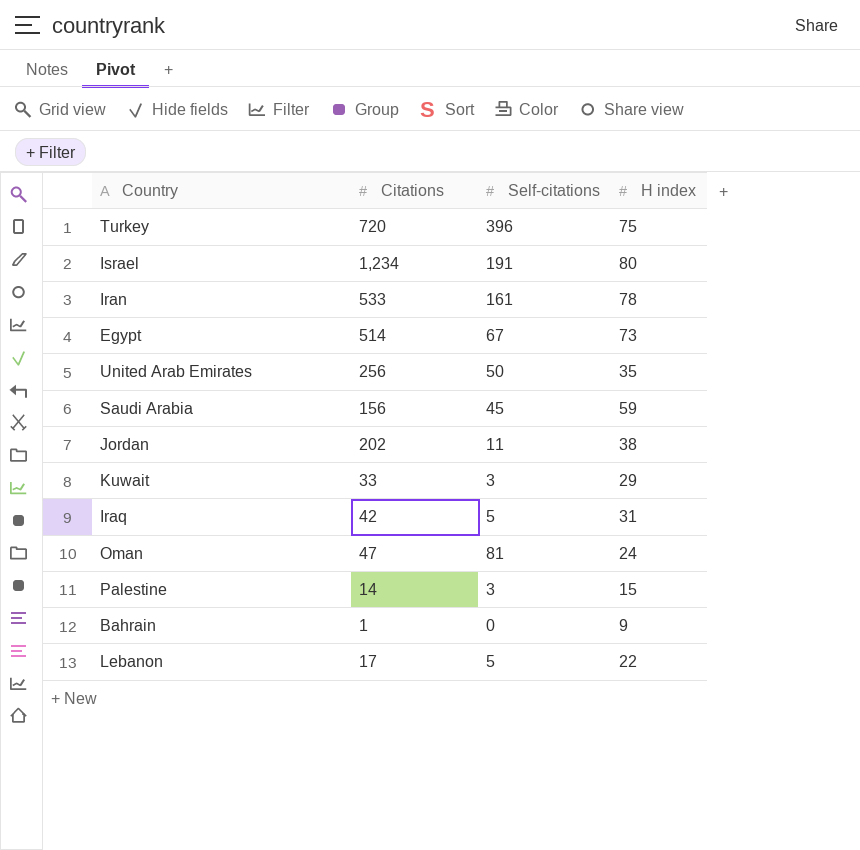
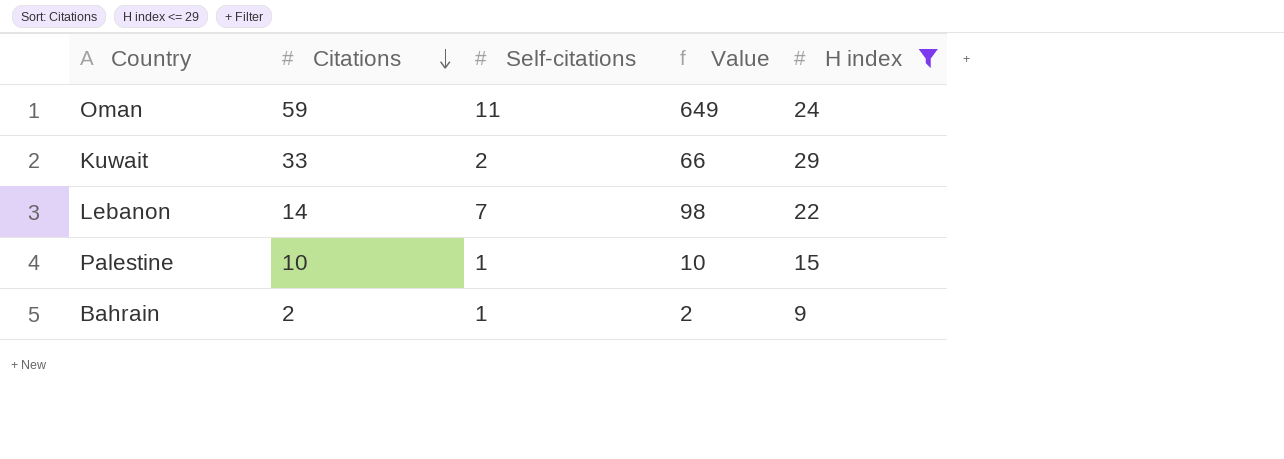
filter: none -> H index <= 29
row order: none -> Citations descending
column Value | formula: none -> [Citations] * [Self-citations]
Oman | Citations: 47 -> 59
Oman | Self-citations: 81 -> 11
Kuwait | Self-citations: 3 -> 2
Lebanon | Citations: 17 -> 14
Lebanon | Self-citations: 5 -> 7
Palestine | Citations: 14 -> 10
Palestine | Self-citations: 3 -> 1
Bahrain | Citations: 1 -> 2
Bahrain | Self-citations: 0 -> 1

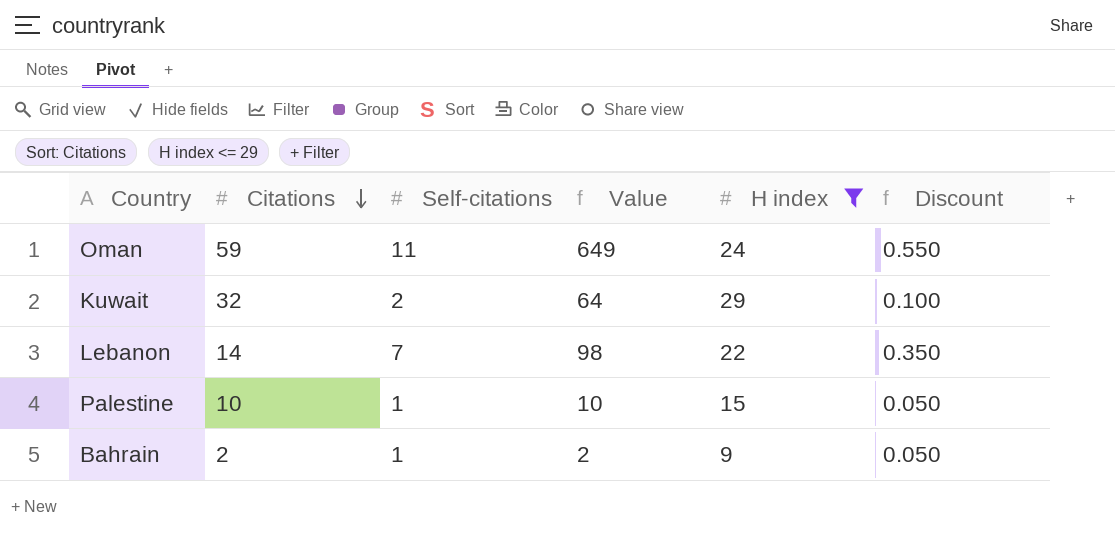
column Discount | formula: none -> [Self-citations] * 0.05
Kuwait | Citations: 33 -> 32
Kuwait | Value: 66 -> 64

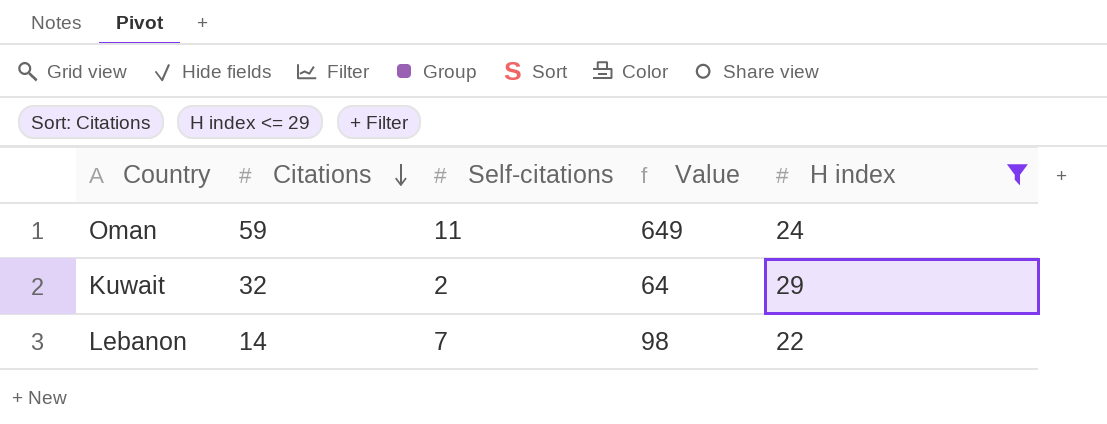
column Discount | formula: [Self-citations] * 0.05 -> none
row Palestine: 10 | 1 | 10 | 15 | 0.050 -> none
row Bahrain: 2 | 1 | 2 | 9 | 0.050 -> none

